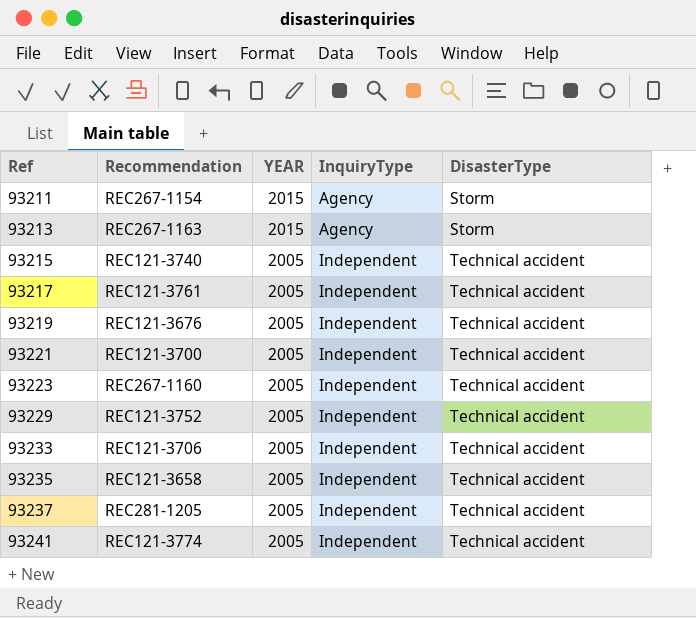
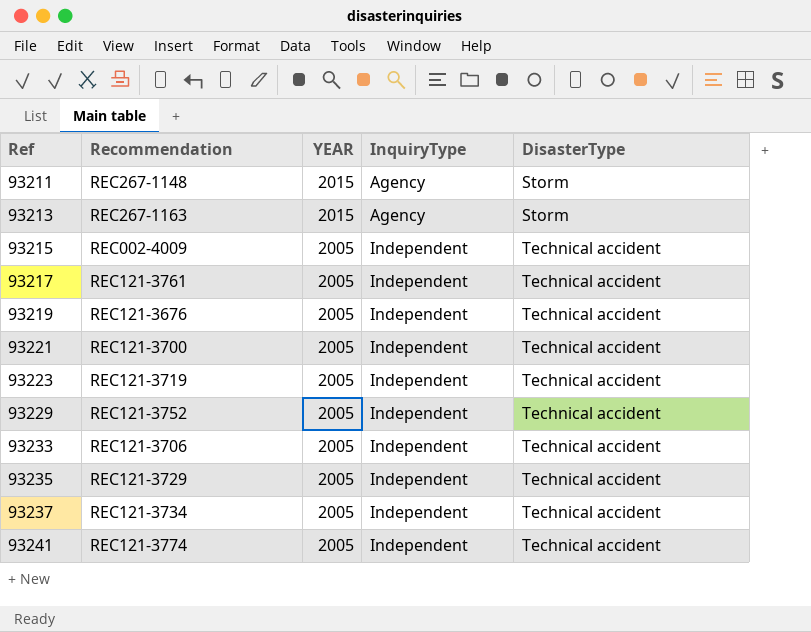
93211 | Recommendation: REC267-1154 -> REC267-1148
93215 | Recommendation: REC121-3740 -> REC002-4009
93223 | Recommendation: REC267-1160 -> REC121-3719
93235 | Recommendation: REC121-3658 -> REC121-3729
93237 | Recommendation: REC281-1205 -> REC121-3734

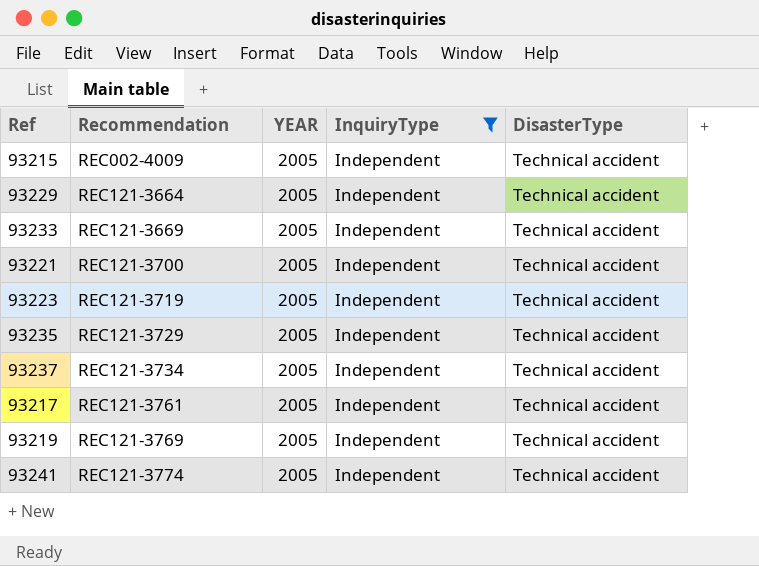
filter: none -> InquiryType = Independent
row order: Ref ascending -> Recommendation ascending
93229 | Recommendation: REC121-3752 -> REC121-3664
93233 | Recommendation: REC121-3706 -> REC121-3669
93219 | Recommendation: REC121-3676 -> REC121-3769

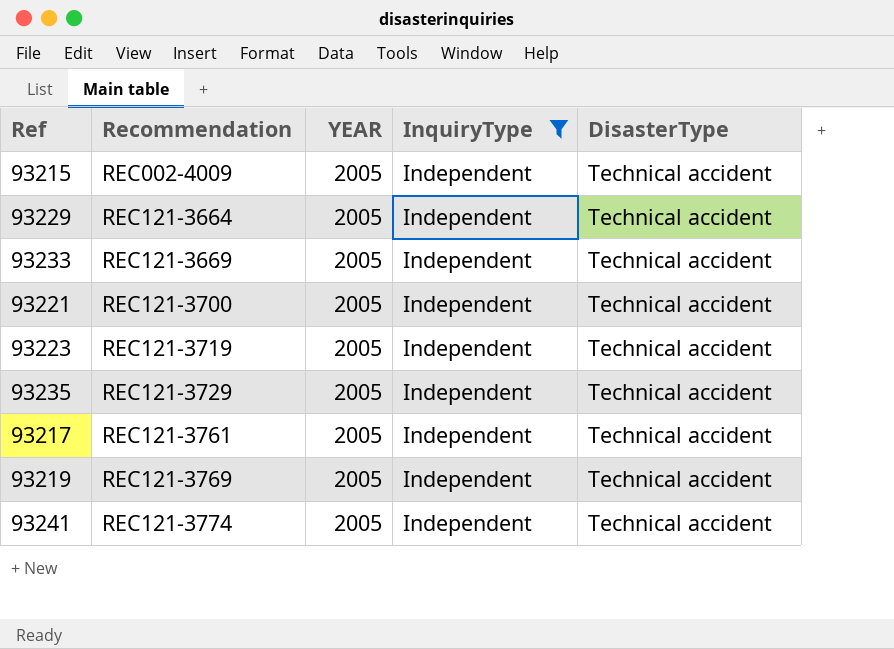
row 93237: REC121-3734 | 2005 | Independent | Technical accident -> none

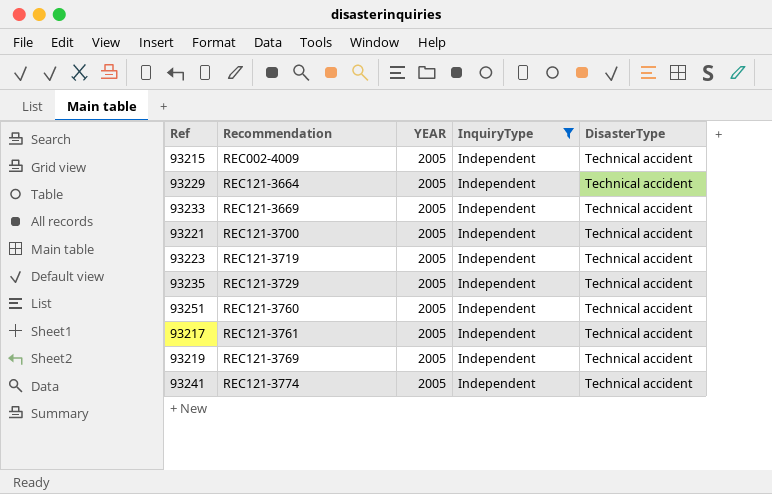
row 93251: none -> REC121-3760 | 2005 | Independent | Technical accident

